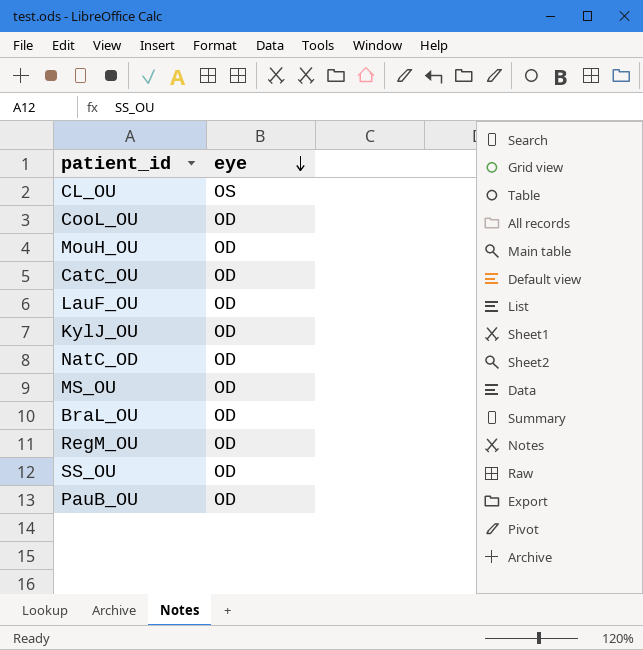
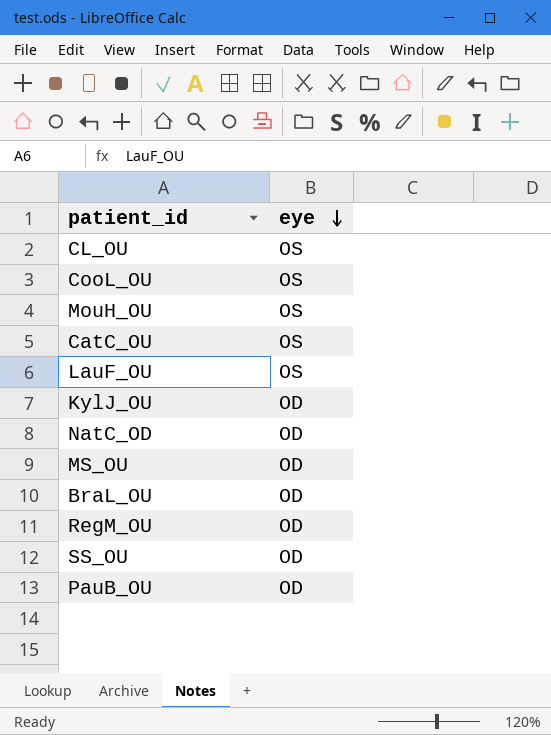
CooL_OU | eye: OD -> OS
MouH_OU | eye: OD -> OS
CatC_OU | eye: OD -> OS
LauF_OU | eye: OD -> OS

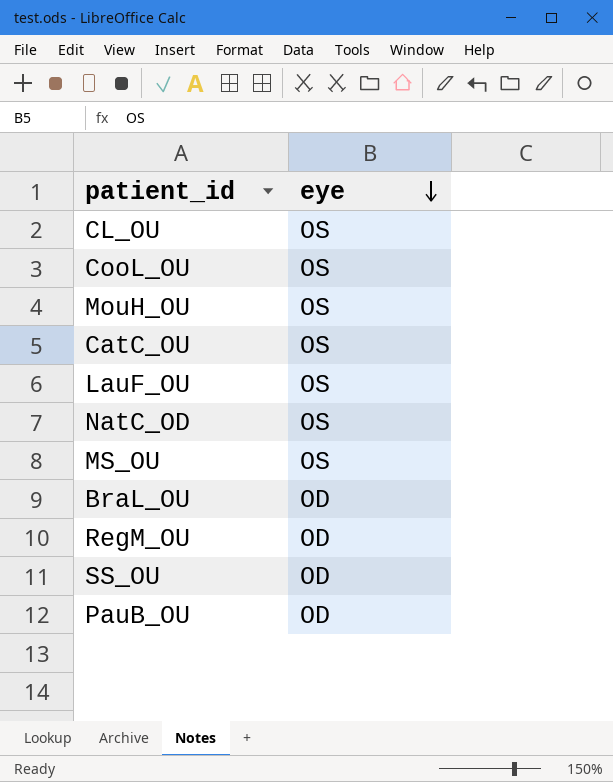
row KylJ_OU: OD -> none
NatC_OD | eye: OD -> OS
MS_OU | eye: OD -> OS

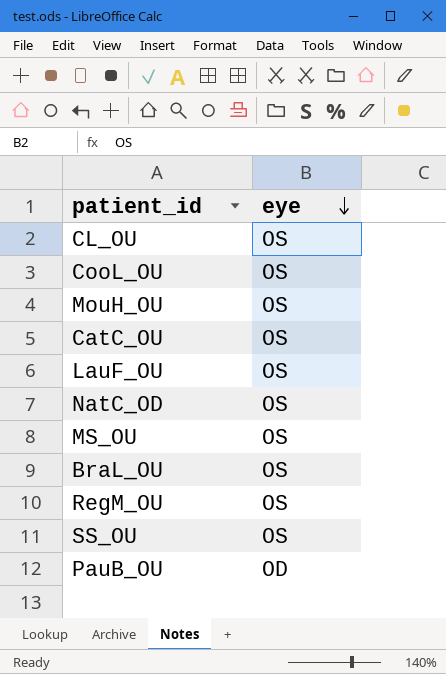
BraL_OU | eye: OD -> OS
RegM_OU | eye: OD -> OS
SS_OU | eye: OD -> OS

